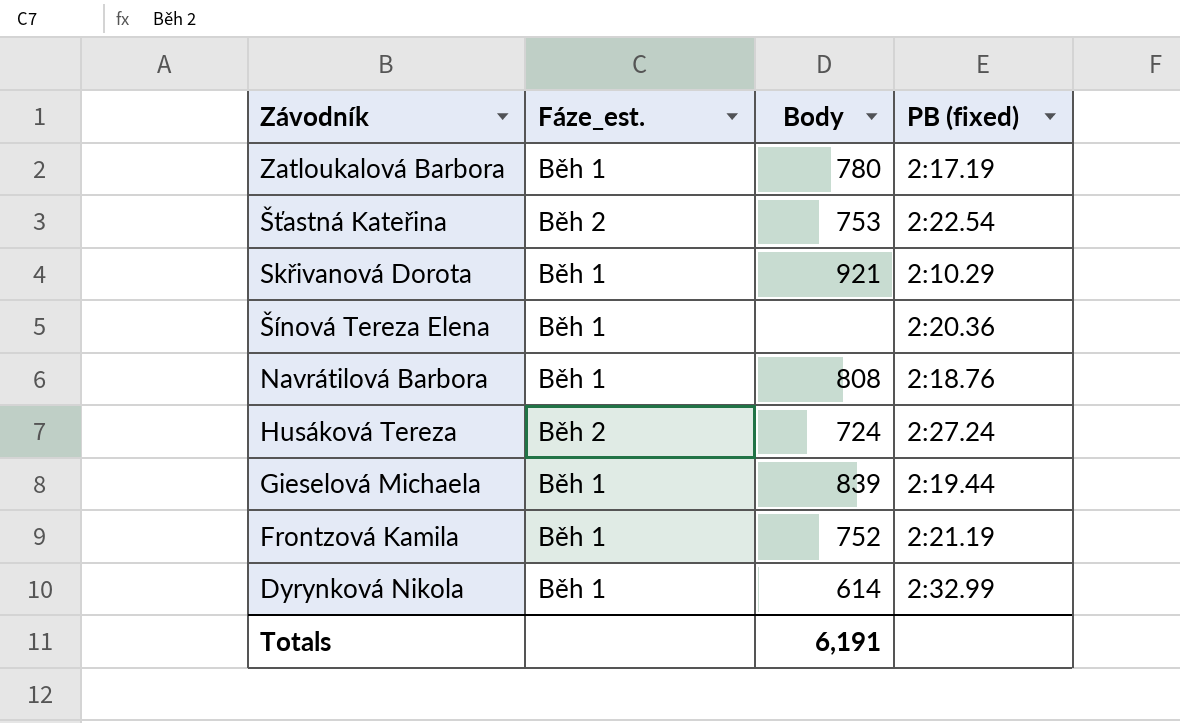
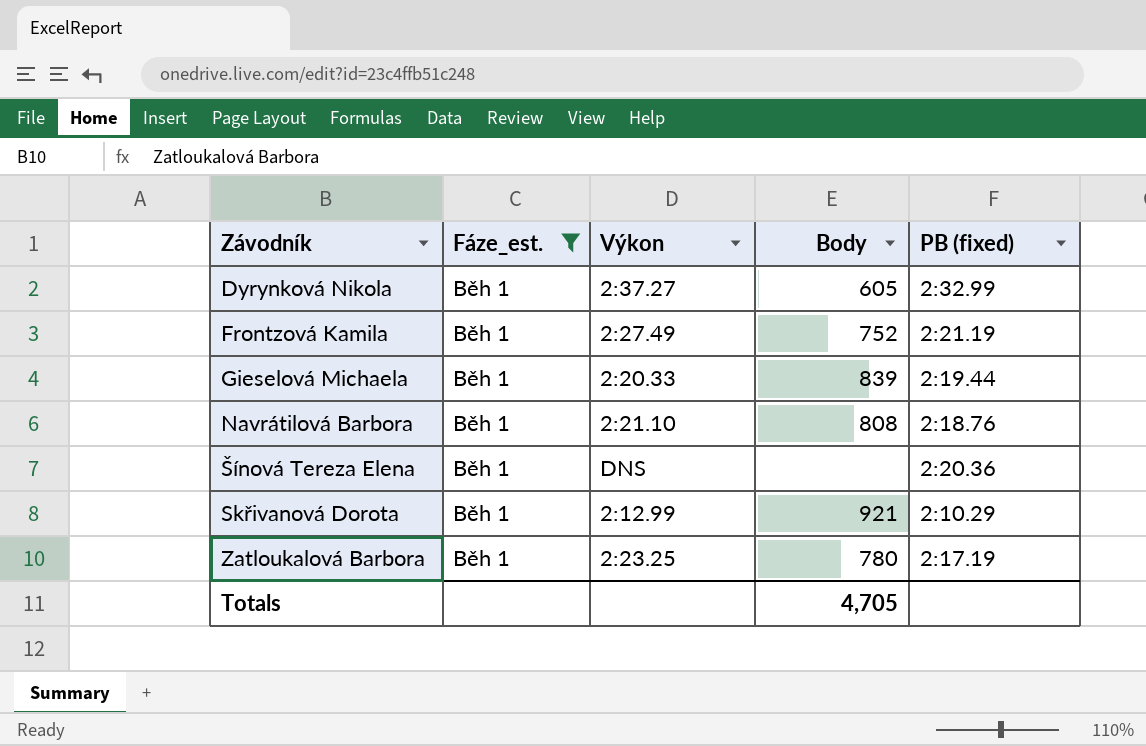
filter: none -> Fáze_est. = Běh 1
row order: Závodník descending -> Závodník ascending
column Výkon | position: none -> 3
Dyrynková Nikola | Body: 614 -> 605
Totals | Body: 6,191 -> 4,705

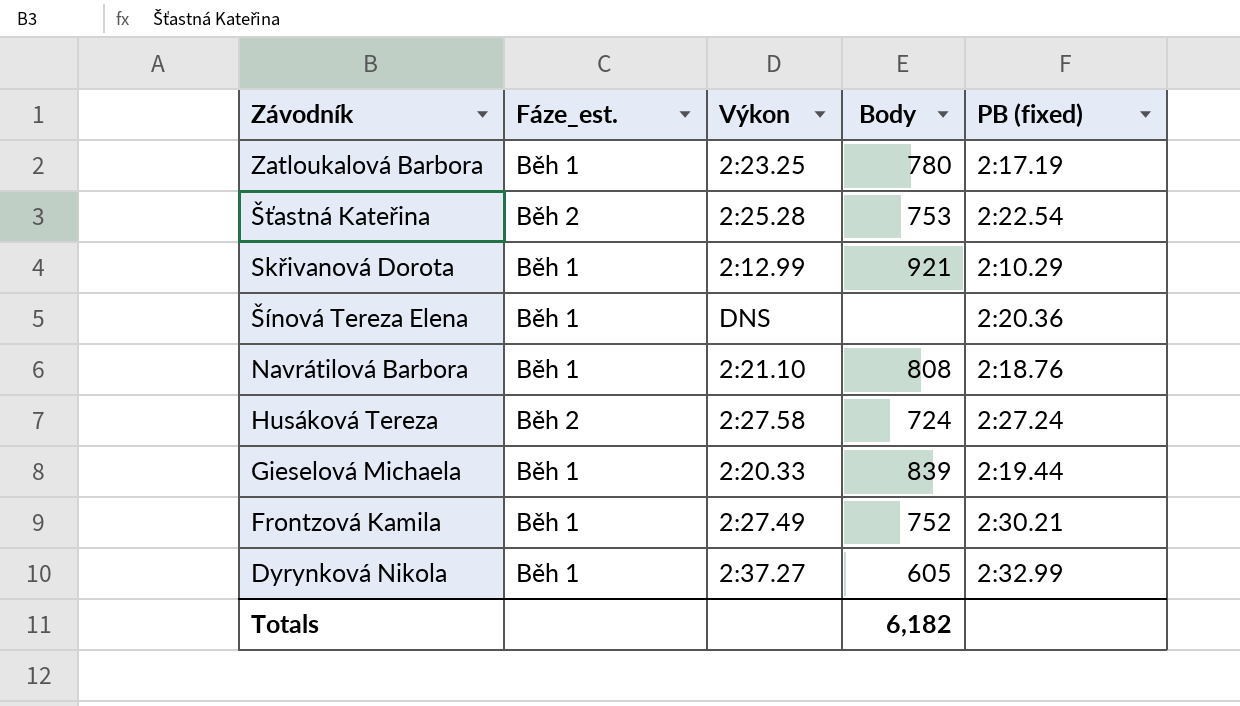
filter: Fáze_est. = Běh 1 -> none
row order: Závodník ascending -> Závodník descending
Frontzová Kamila | PB (fixed): 2:21.19 -> 2:30.21
Totals | Body: 4,705 -> 6,182

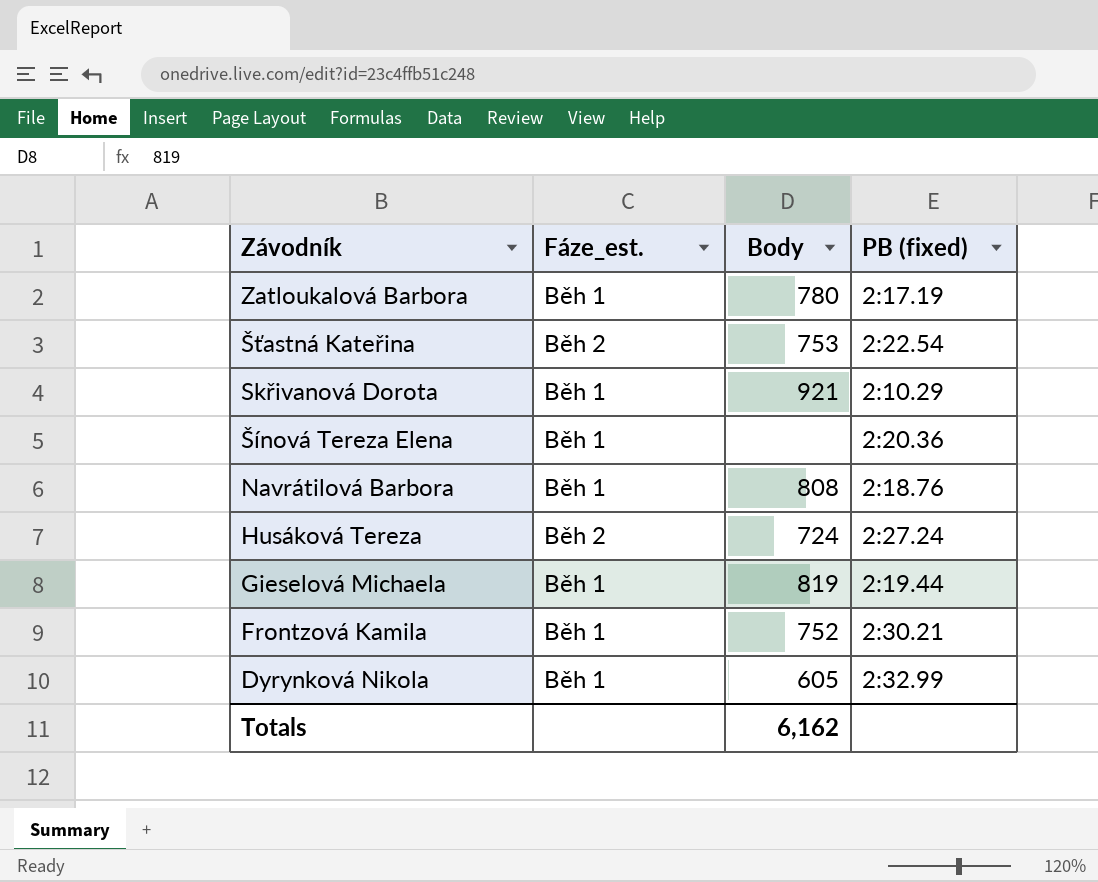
column Výkon | position: 3 -> none
Gieselová Michaela | Body: 839 -> 819
Totals | Body: 6,182 -> 6,162

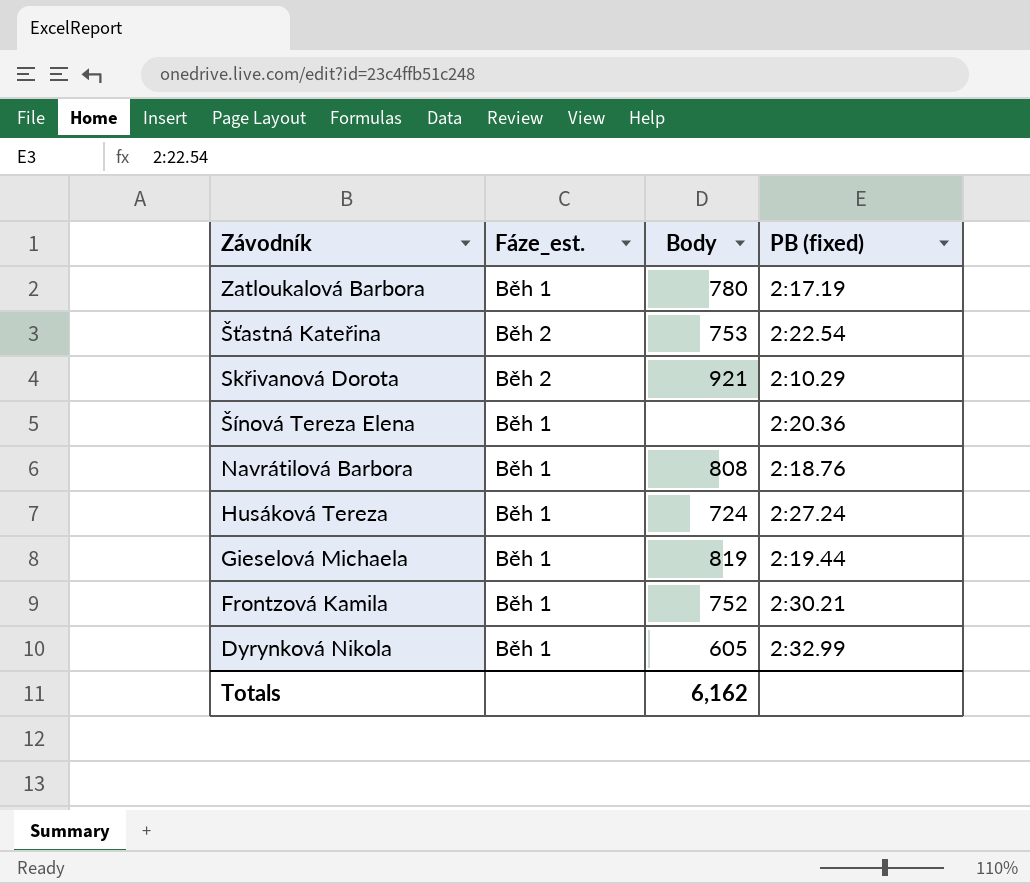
Skřivanová Dorota | Fáze_est.: Běh 1 -> Běh 2
Husáková Tereza | Fáze_est.: Běh 2 -> Běh 1

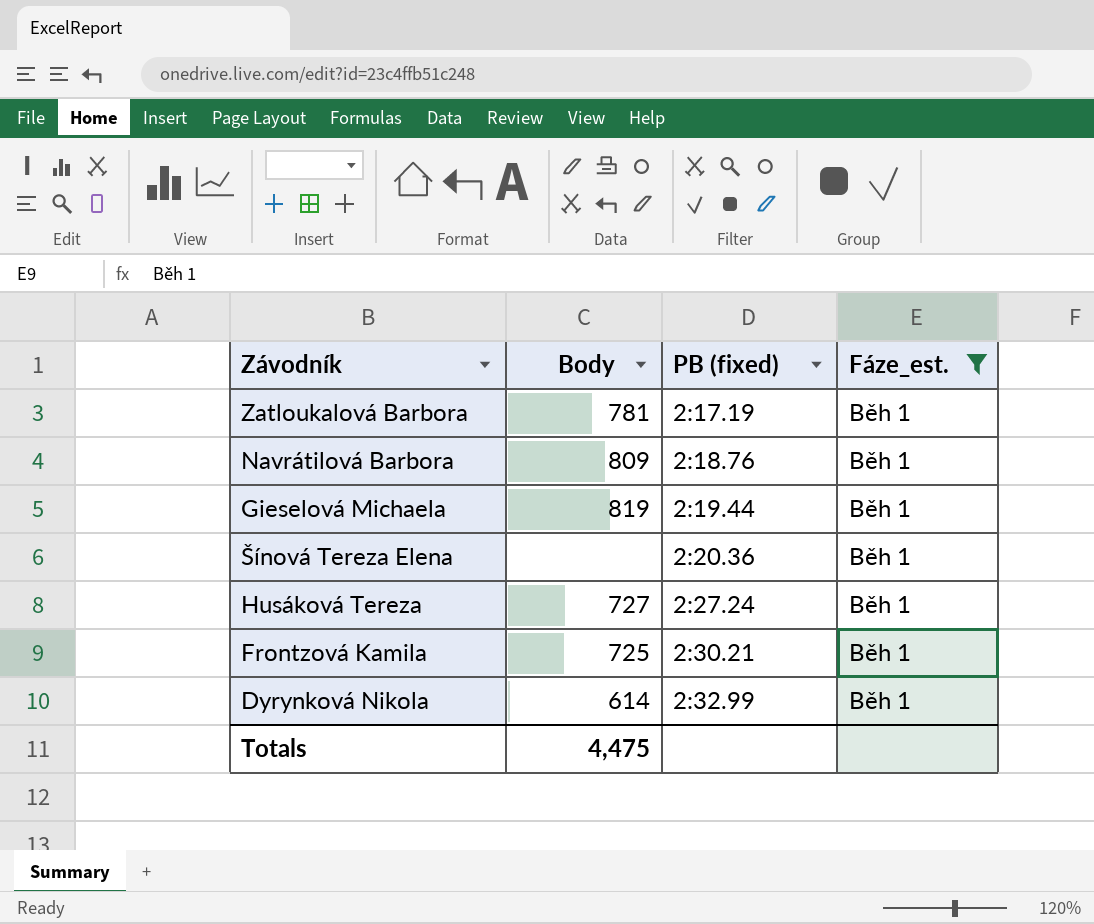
filter: none -> Fáze_est. = Běh 1
row order: Závodník descending -> PB (fixed) ascending
column Fáze_est. | position: 2 -> 4
Zatloukalová Barbora | Body: 780 -> 781
Navrátilová Barbora | Body: 808 -> 809
Husáková Tereza | Body: 724 -> 727
Frontzová Kamila | Body: 752 -> 725
Dyrynková Nikola | Body: 605 -> 614
Totals | Body: 6,162 -> 4,475

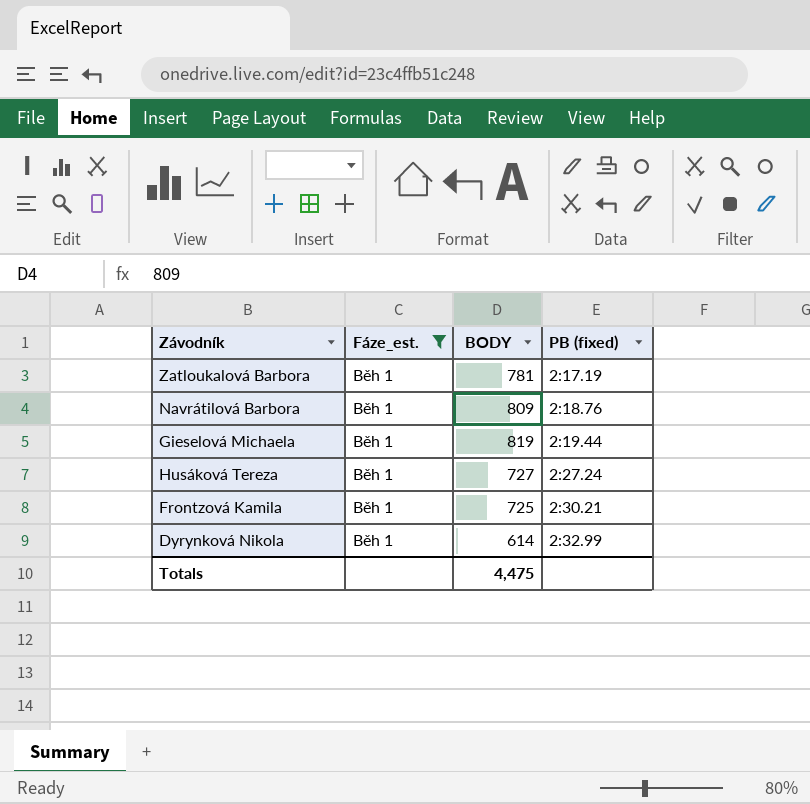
column Fáze_est. | position: 4 -> 2
column name: Body -> BODY
row Šínová Tereza Elena: none | 2:20.36 | Běh 1 -> none

